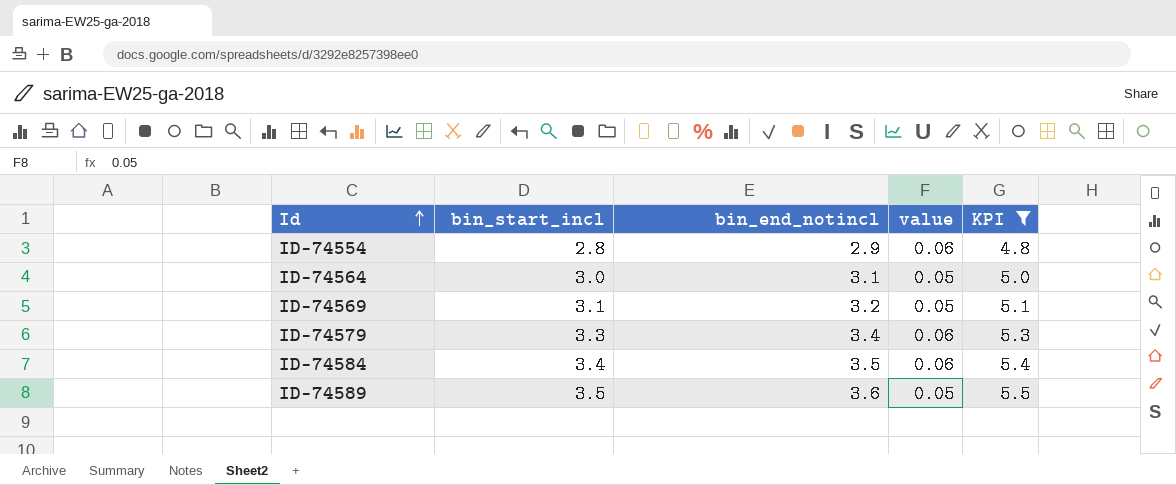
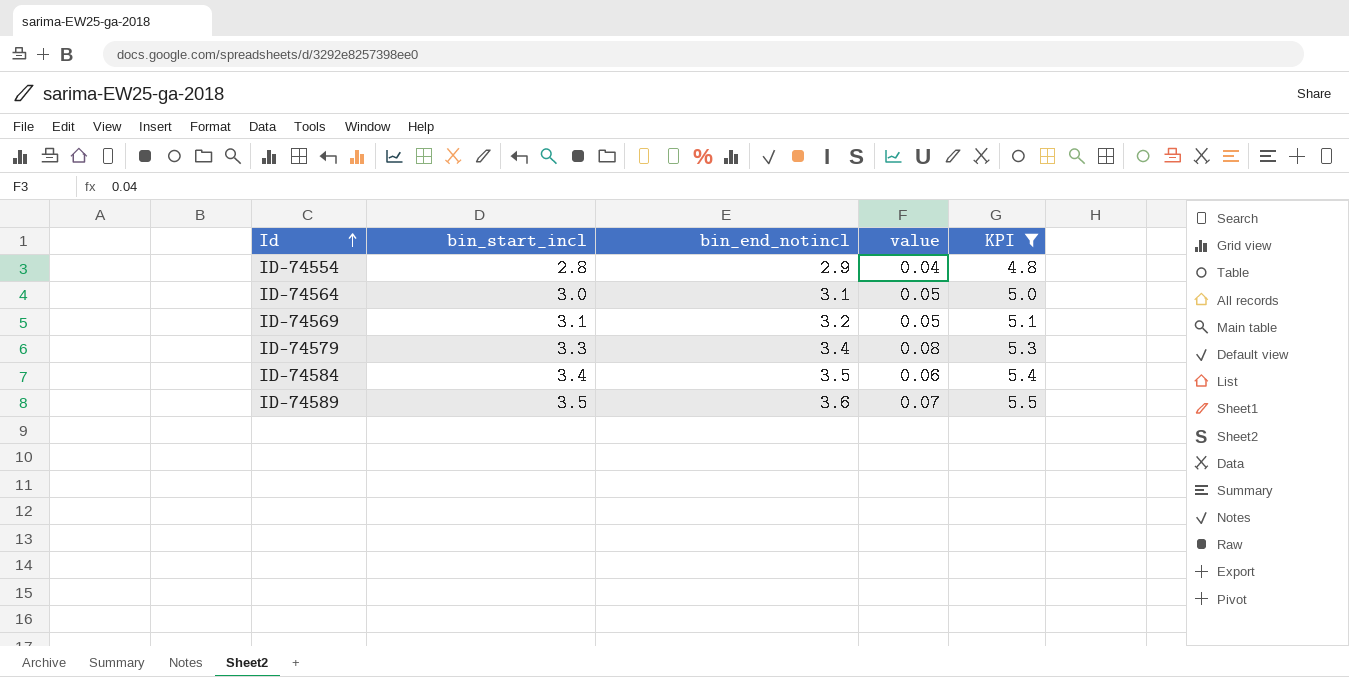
ID-74554 | value: 0.06 -> 0.04
ID-74579 | value: 0.06 -> 0.08
ID-74589 | value: 0.05 -> 0.07

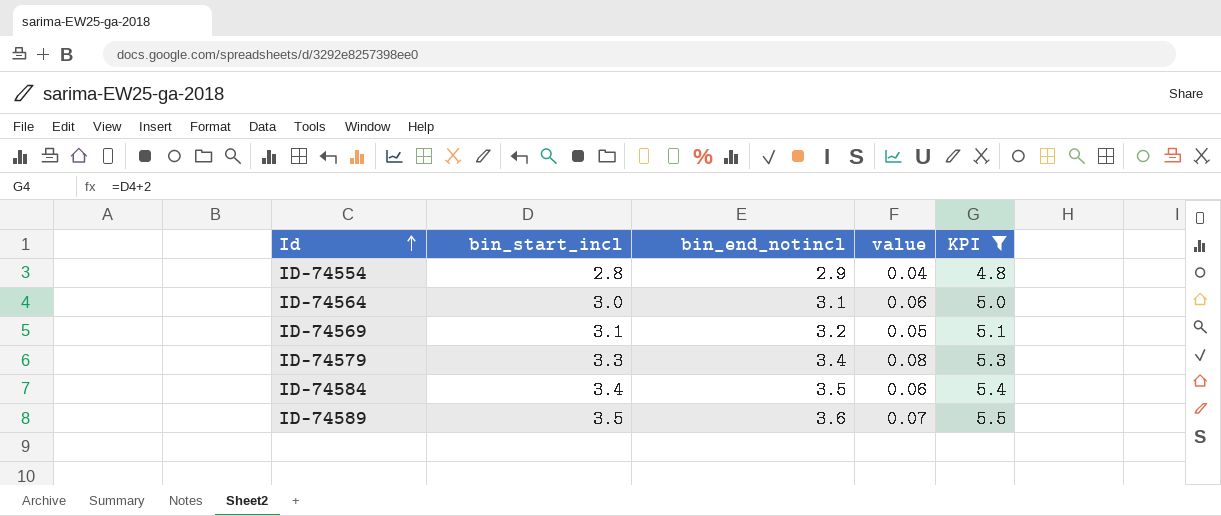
ID-74564 | value: 0.05 -> 0.06

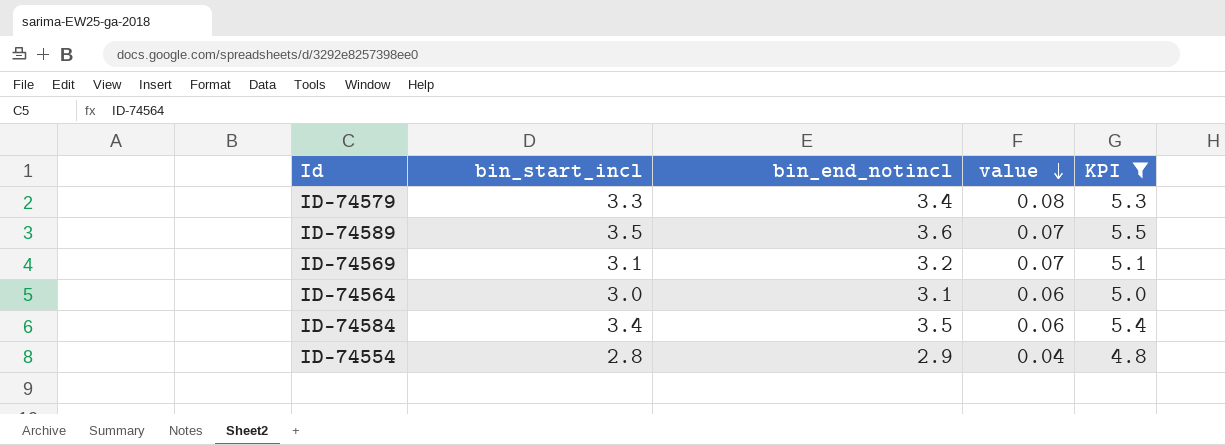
row order: Id ascending -> value descending
ID-74569 | value: 0.05 -> 0.07

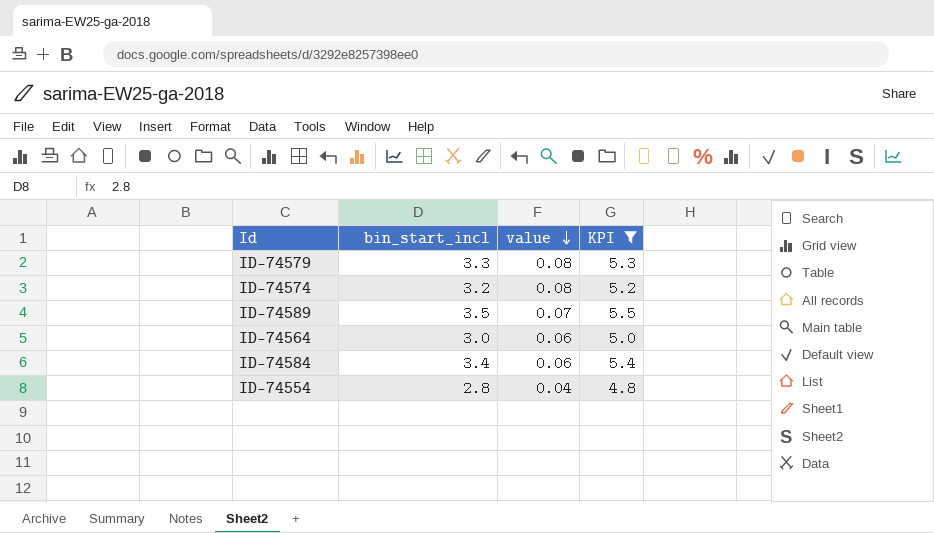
column bin_end_notincl | position: 3 -> none
row ID-74569: 3.1 | 3.2 | 0.07 | 5.1 -> none
row ID-74574: none -> 3.2 | 0.08 | 5.2

